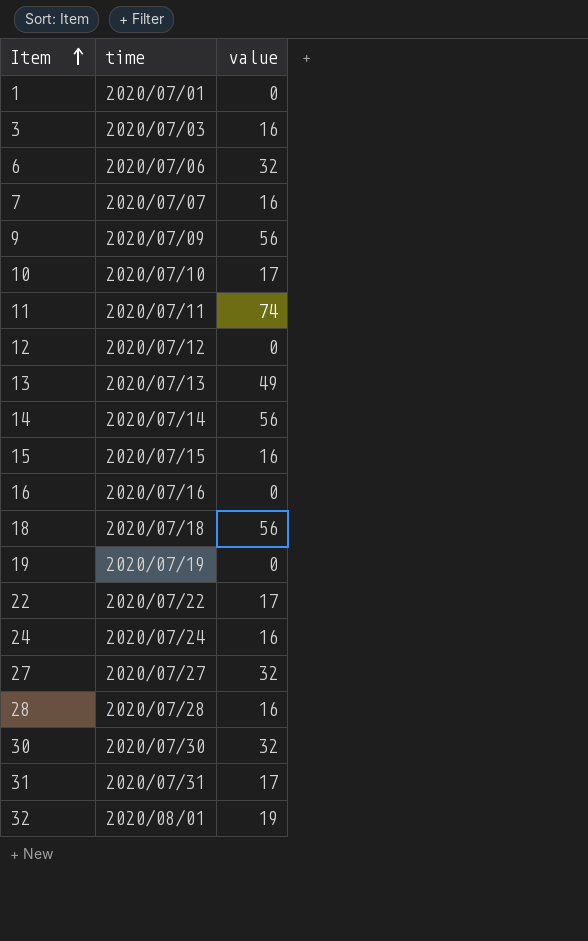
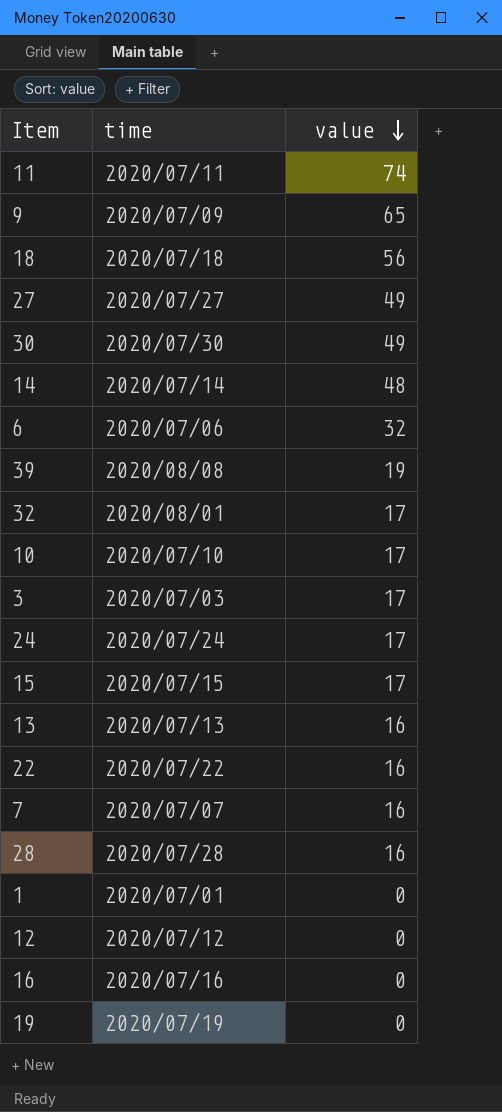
row order: Item ascending -> value descending
row 31: 2020/07/31 | 17 -> none
9 | value: 56 -> 65
27 | value: 32 -> 49
30 | value: 32 -> 49
14 | value: 56 -> 48
row 39: none -> 2020/08/08 | 19
32 | value: 19 -> 17
3 | value: 16 -> 17
24 | value: 16 -> 17
15 | value: 16 -> 17
13 | value: 49 -> 16
22 | value: 17 -> 16

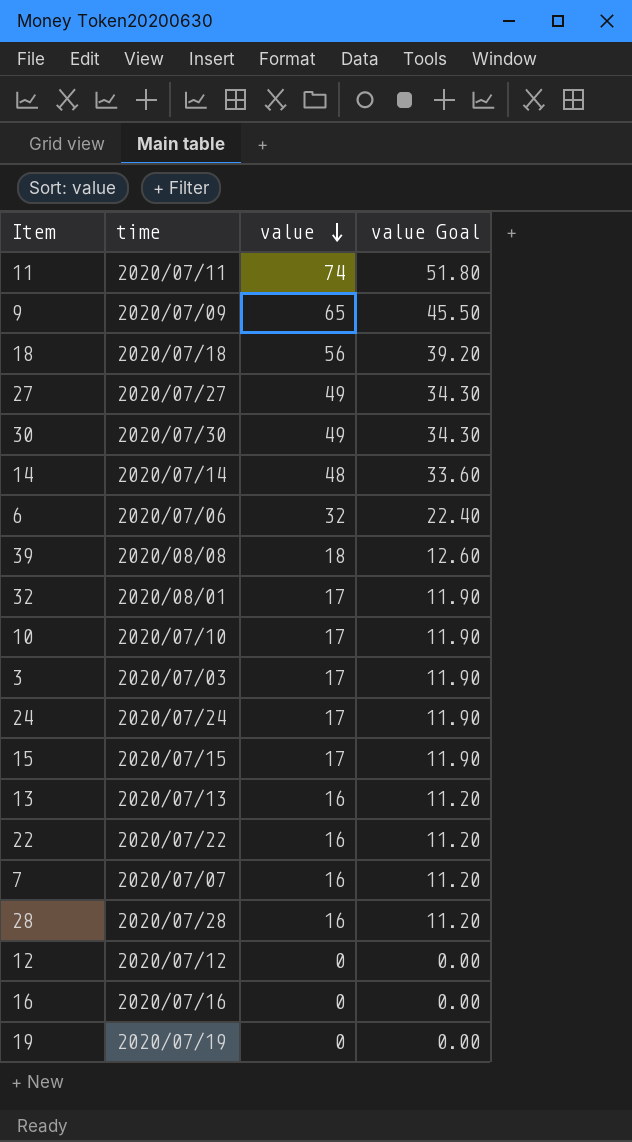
column value Goal | formula: none -> [value] * 0.7
row 1: 2020/07/01 | 0 -> none
39 | value: 19 -> 18

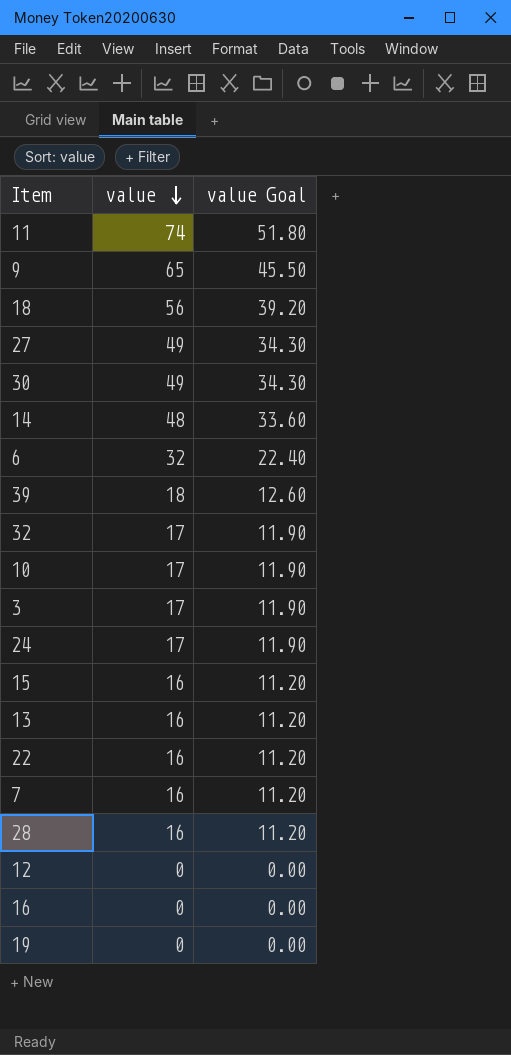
column time | position: 2 -> none
15 | value: 17 -> 16
15 | value Goal: 11.90 -> 11.20

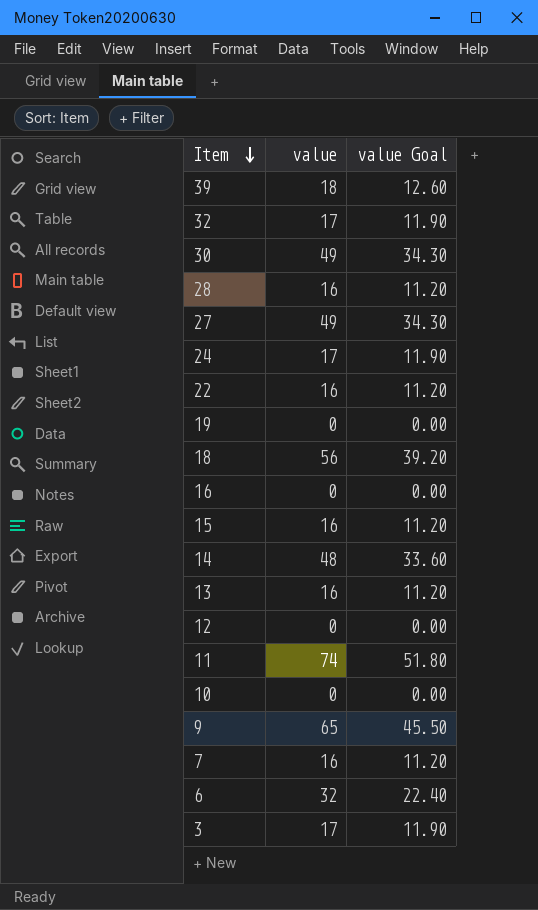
row order: value descending -> Item descending
10 | value: 17 -> 0
10 | value Goal: 11.90 -> 0.00

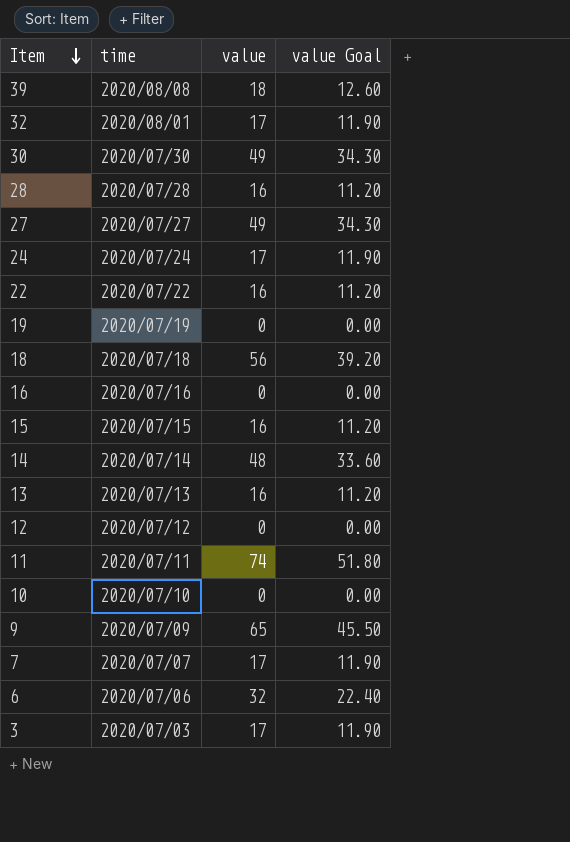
column time | position: none -> 2
7 | value: 16 -> 17
7 | value Goal: 11.20 -> 11.90

